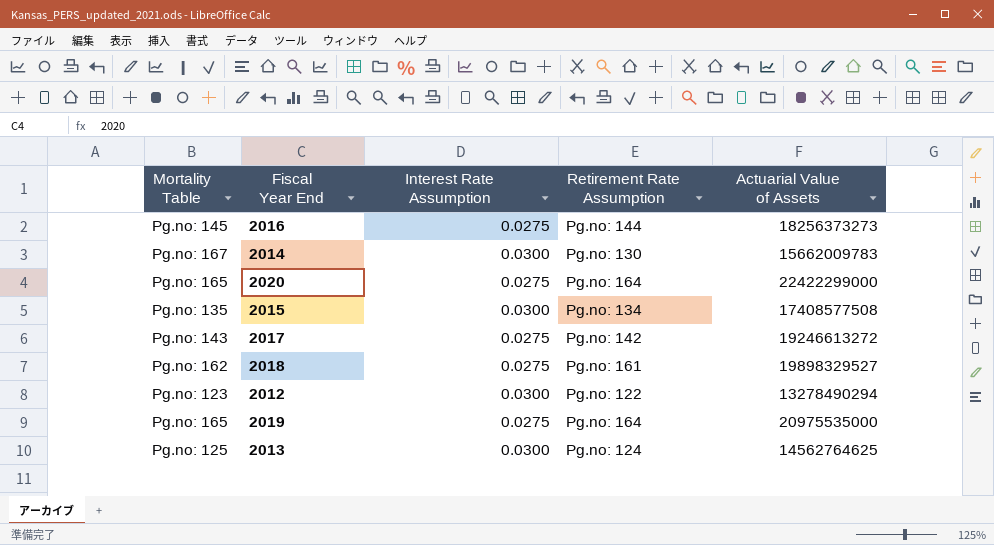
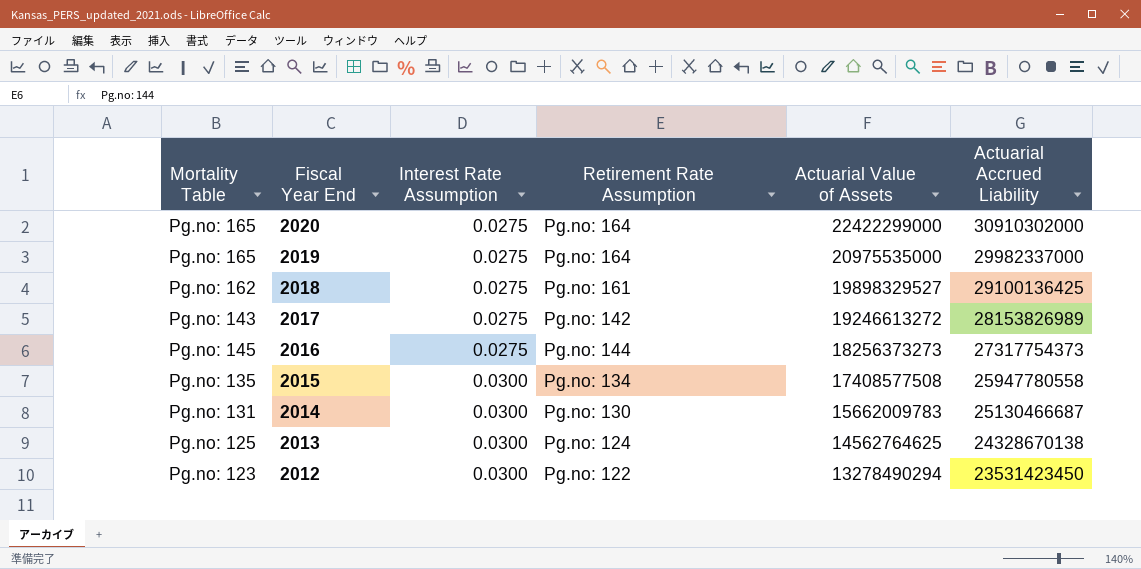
row order: none -> Fiscal Year End descending
column Actuarial Accrued Liability | position: none -> 6
2014 | Mortality Table: Pg.no: 167 -> Pg.no: 131

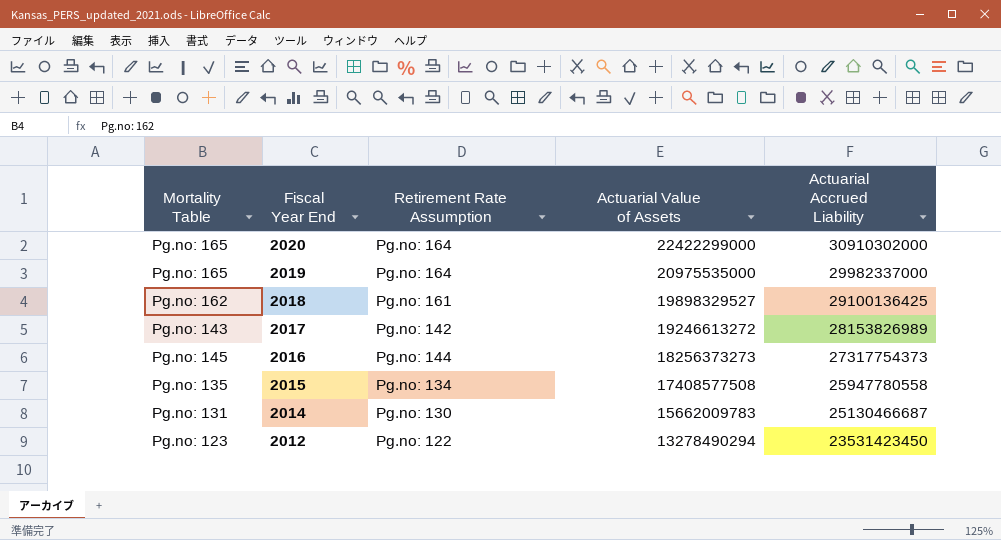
column Interest Rate Assumption | position: 3 -> none
row 2013: Pg.no: 125 | 0.0300 | Pg.no: 124 | 14562764625 | 24328670138 -> none

